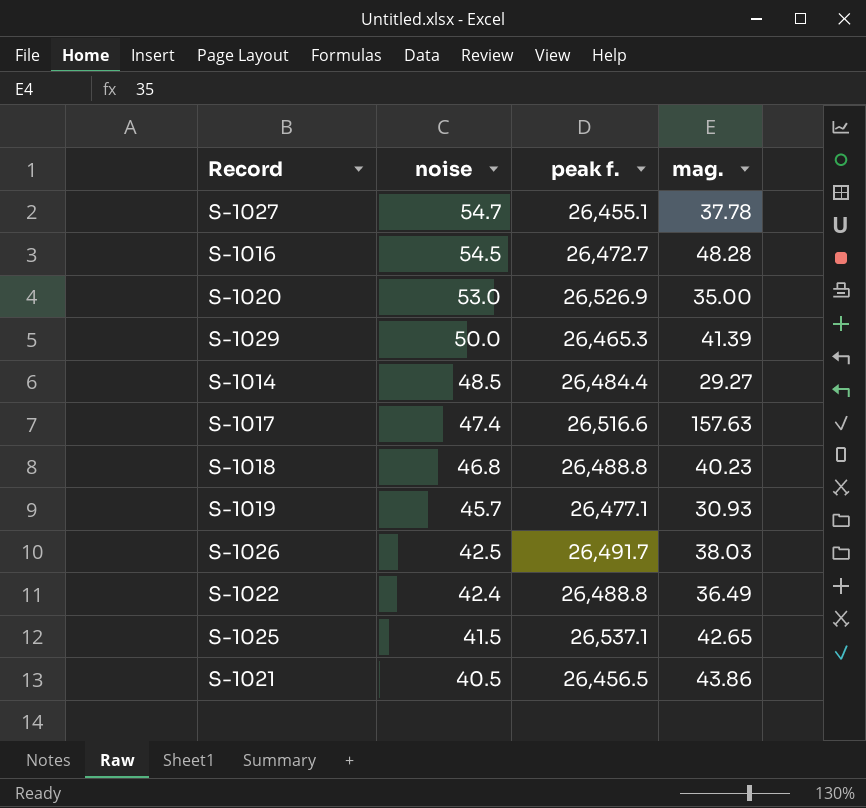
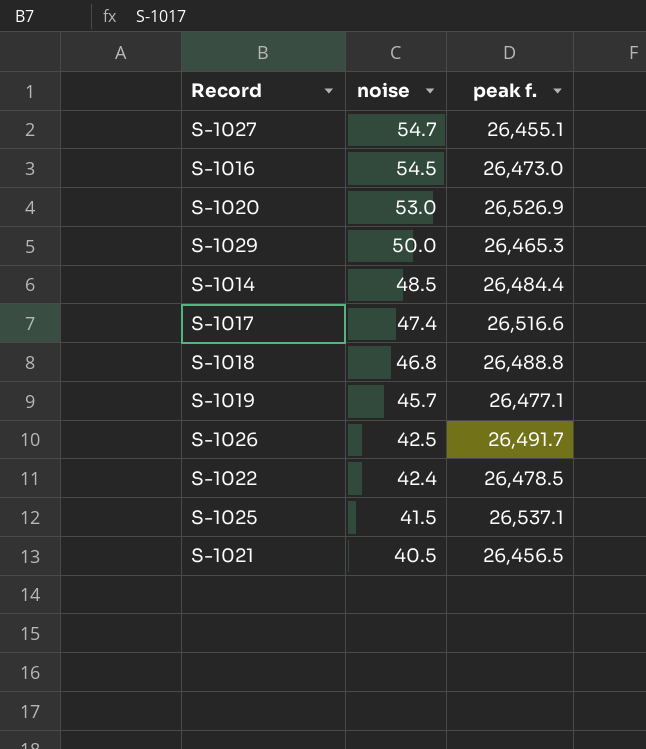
column mag. | position: 4 -> none
S-1016 | peak f.: 26,472.7 -> 26,473.0
S-1022 | peak f.: 26,488.8 -> 26,478.5

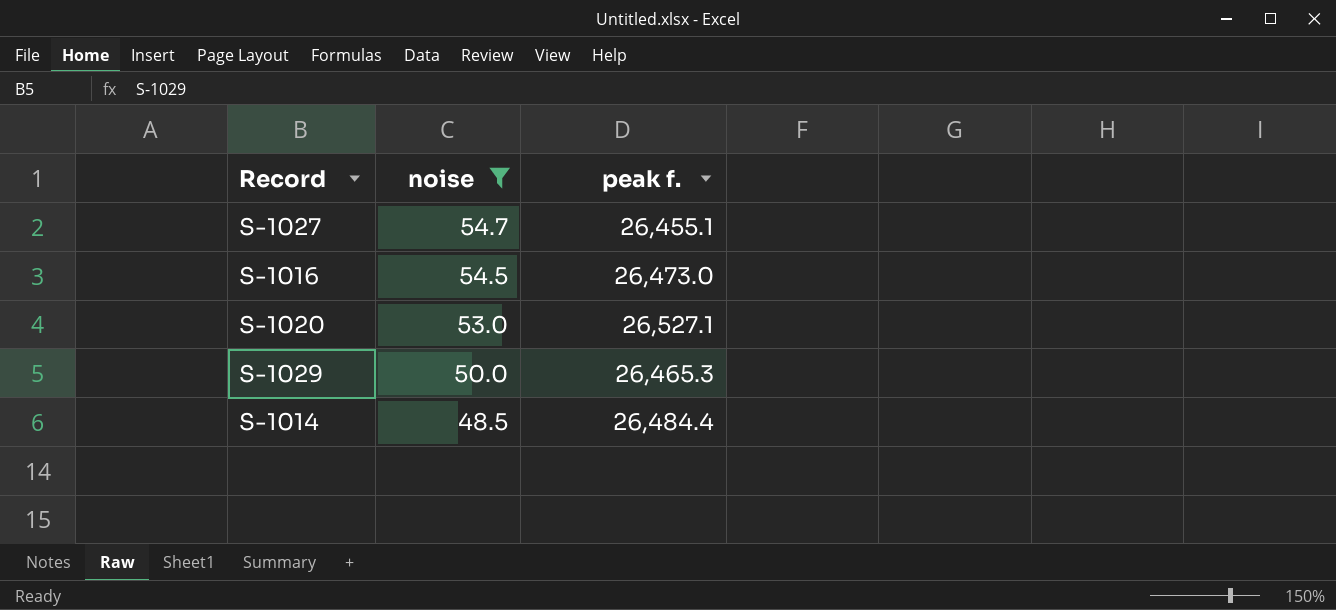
filter: none -> noise >= 48.5
S-1020 | peak f.: 26,526.9 -> 26,527.1

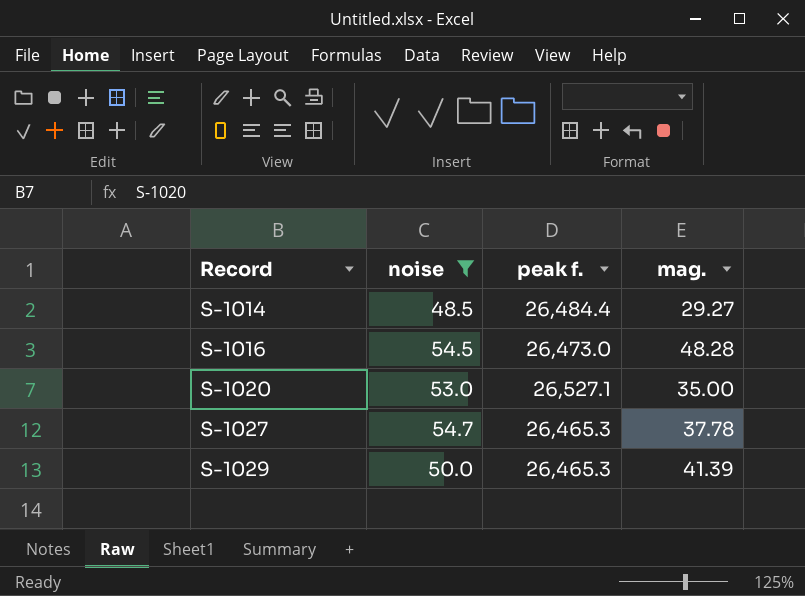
row order: noise descending -> Record ascending
column mag. | position: none -> 4
S-1027 | peak f.: 26,455.1 -> 26,465.3

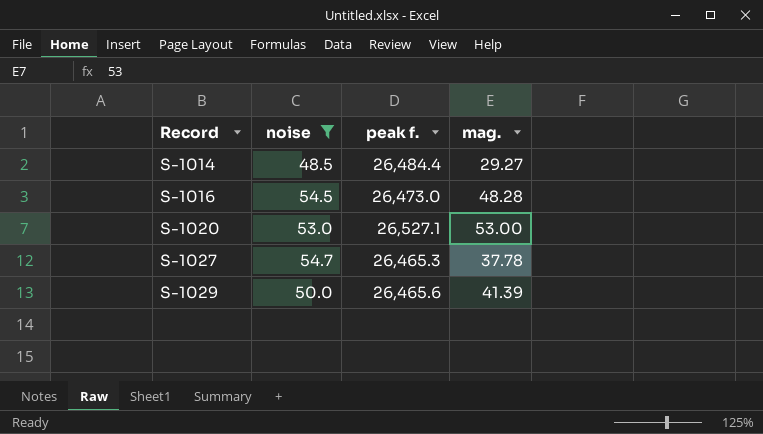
S-1020 | mag.: 35.00 -> 53.00
S-1029 | peak f.: 26,465.3 -> 26,465.6

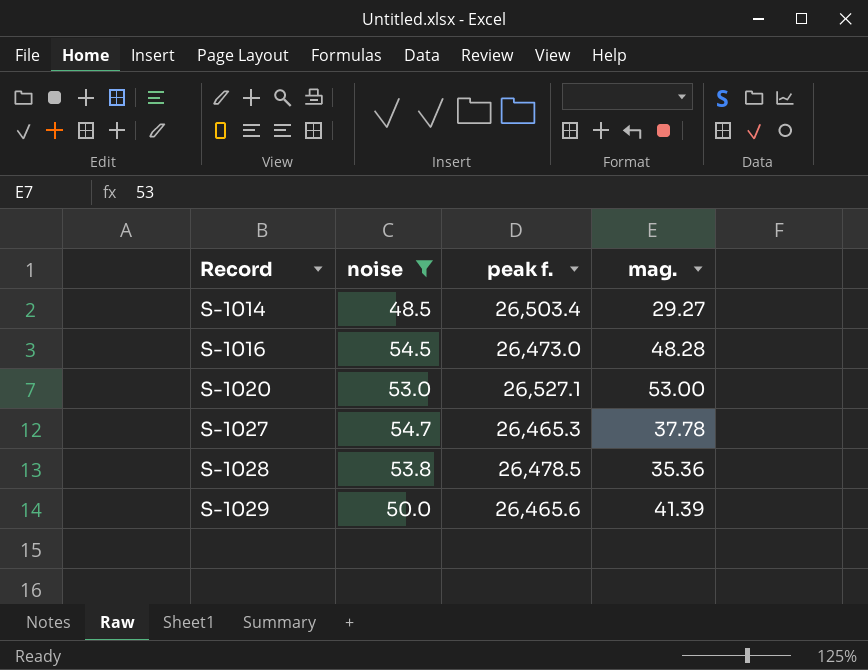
S-1014 | peak f.: 26,484.4 -> 26,503.4
row S-1028: none -> 53.8 | 26,478.5 | 35.36

